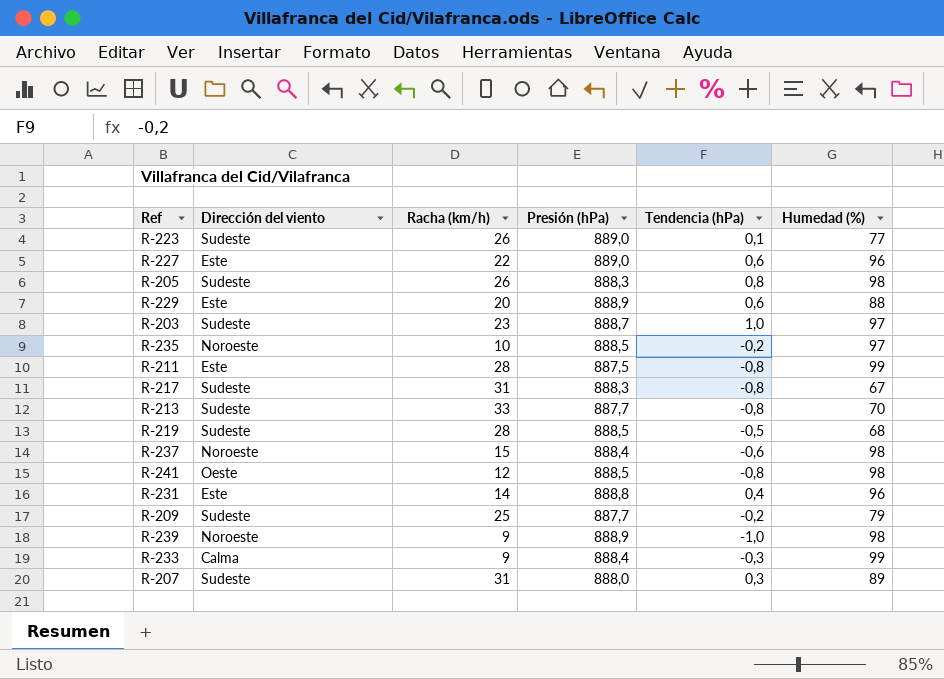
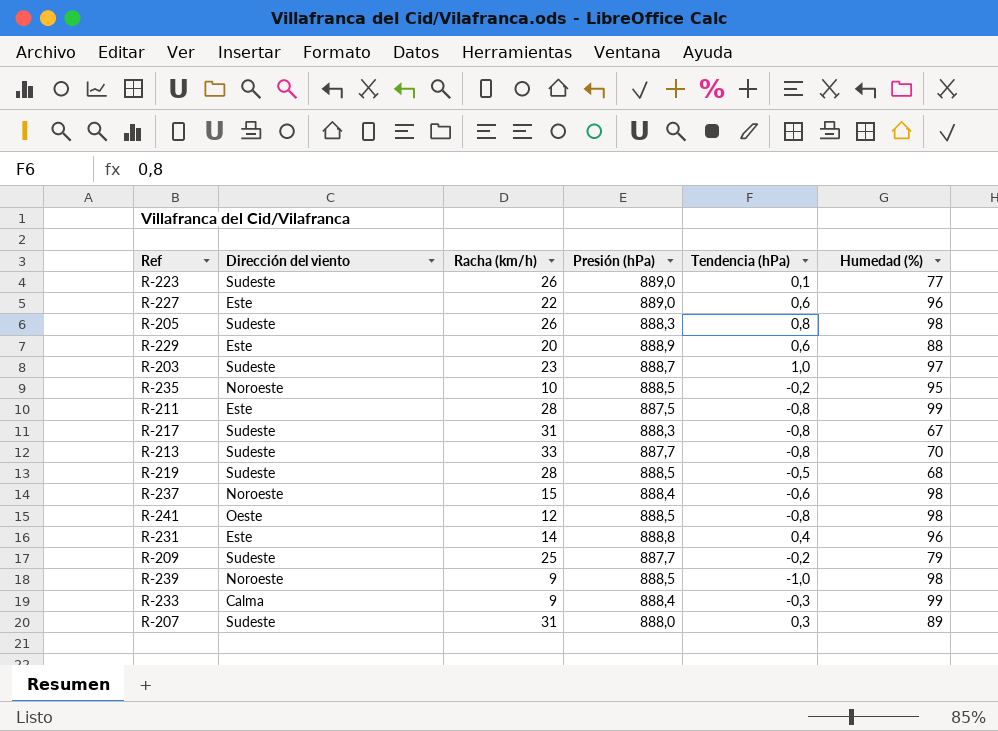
R-235 | Humedad (%): 97 -> 95
R-239 | Presión (hPa): 888,9 -> 888,5

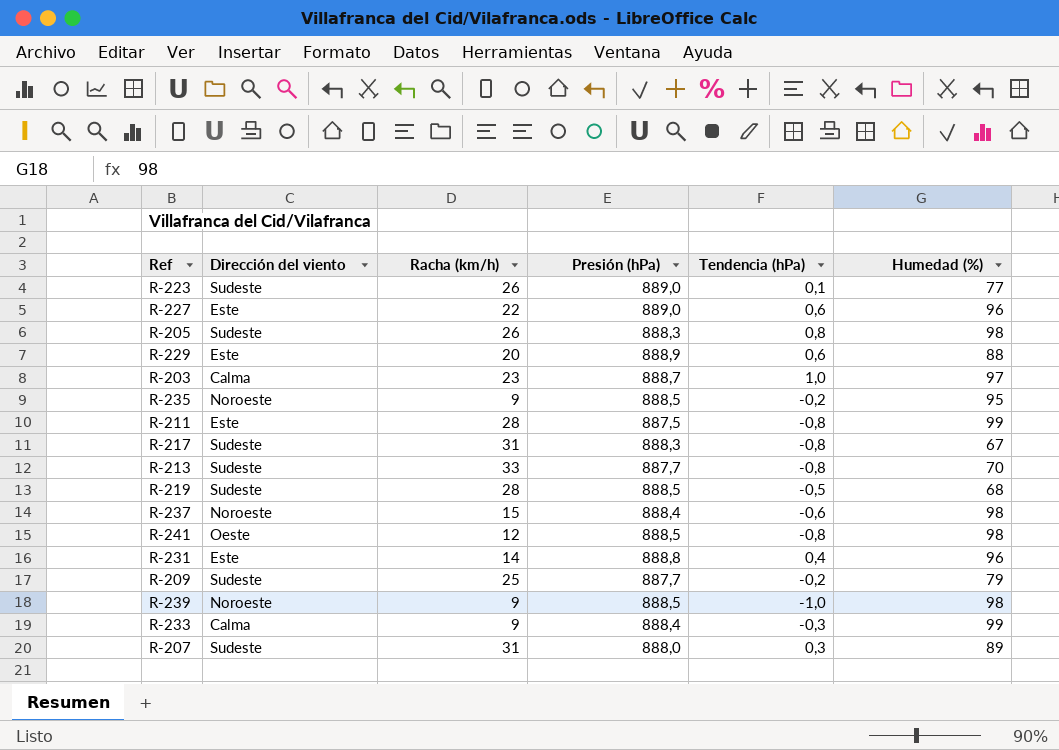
R-203 | Dirección del viento: Sudeste -> Calma
R-235 | Racha (km/h): 10 -> 9

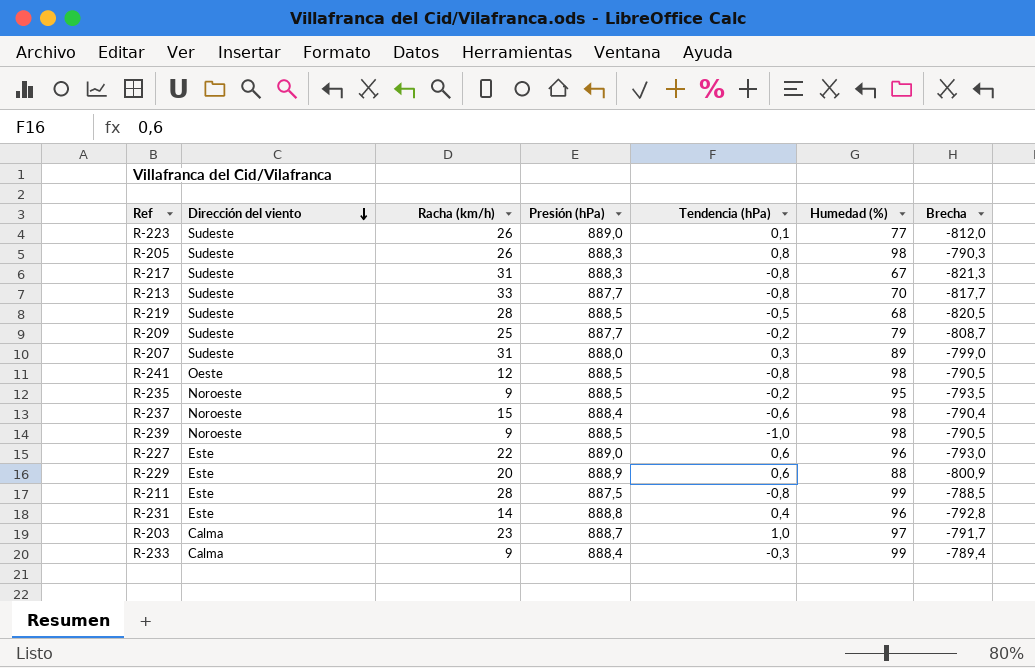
row order: none -> Dirección del viento descending
column Brecha | formula: none -> [Humedad (%)] - [Presión (hPa)]

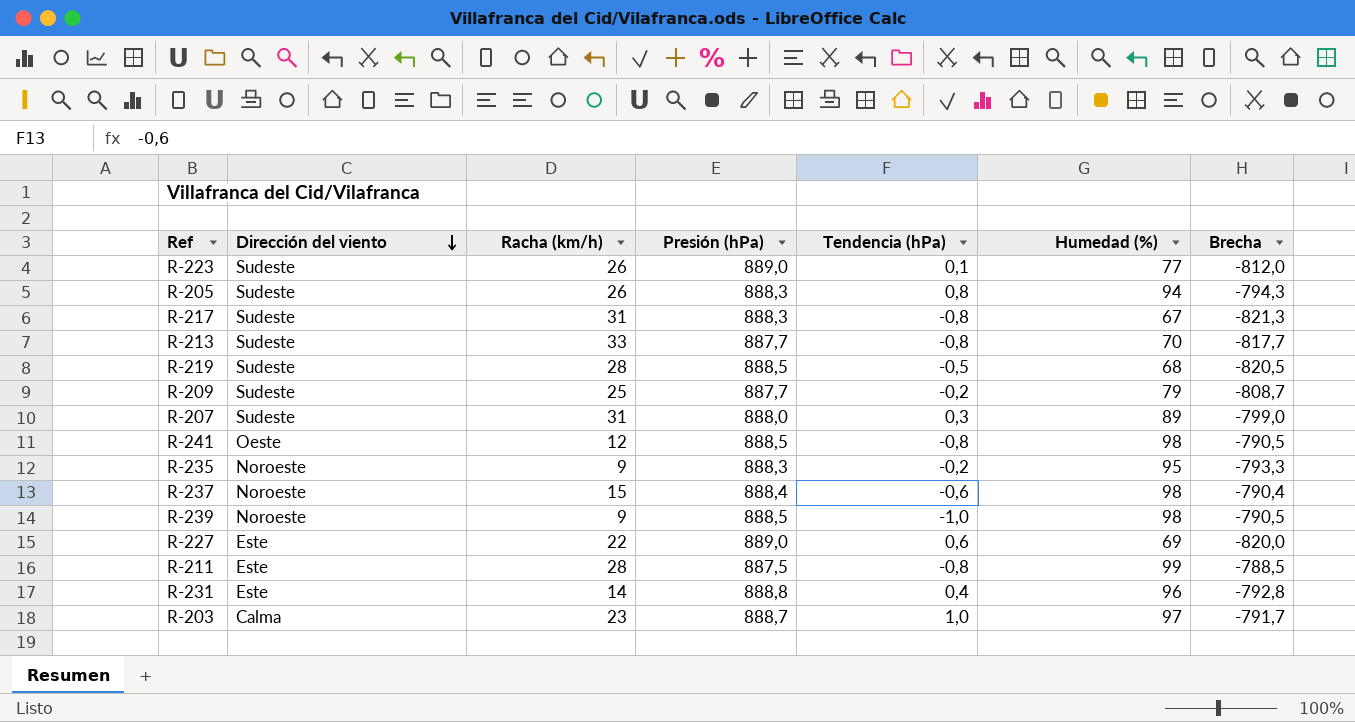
row R-229: Este | 20 | 888,9 | 0,6 | 88 | -800,9 -> none
row R-233: Calma | 9 | 888,4 | -0,3 | 99 | -789,4 -> none
R-205 | Humedad (%): 98 -> 94
R-205 | Brecha: -790,3 -> -794,3
R-235 | Presión (hPa): 888,5 -> 888,3
R-235 | Brecha: -793,5 -> -793,3
R-227 | Humedad (%): 96 -> 69
R-227 | Brecha: -793,0 -> -820,0

